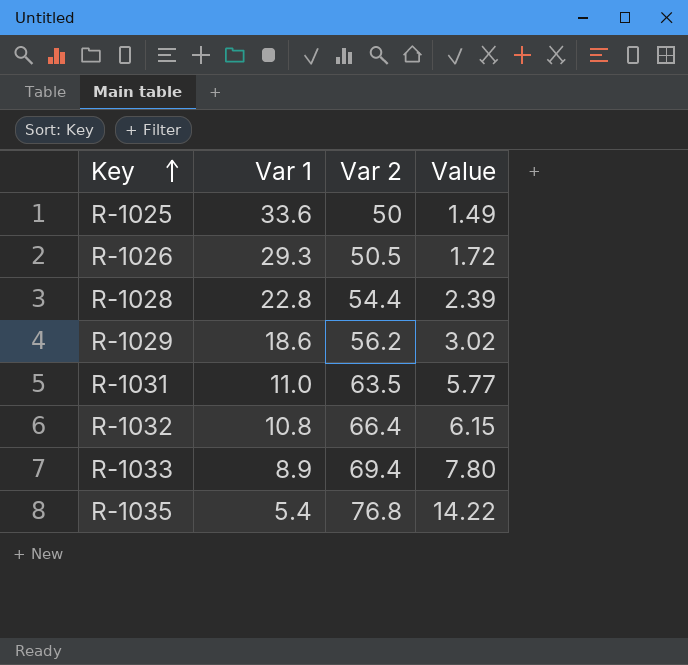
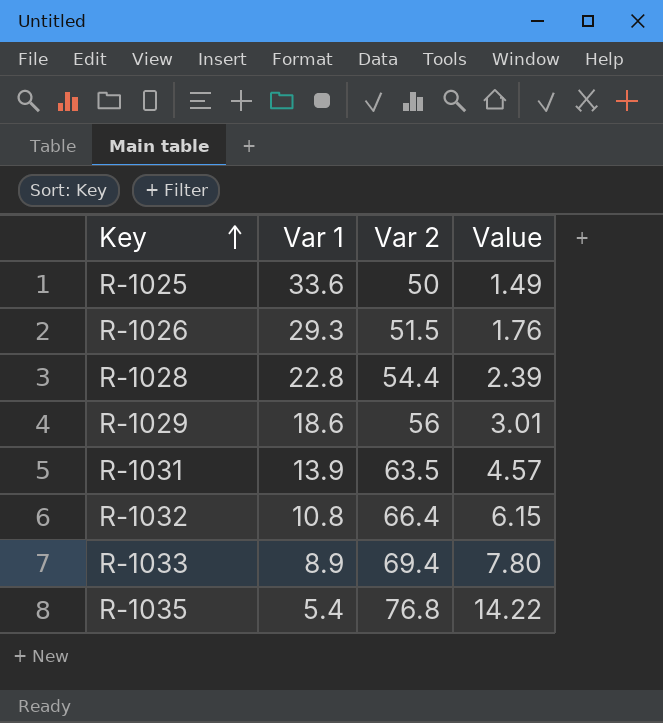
R-1026 | Var 2: 50.5 -> 51.5
R-1026 | Value: 1.72 -> 1.76
R-1029 | Var 2: 56.2 -> 56
R-1029 | Value: 3.02 -> 3.01
R-1031 | Var 1: 11.0 -> 13.9
R-1031 | Value: 5.77 -> 4.57

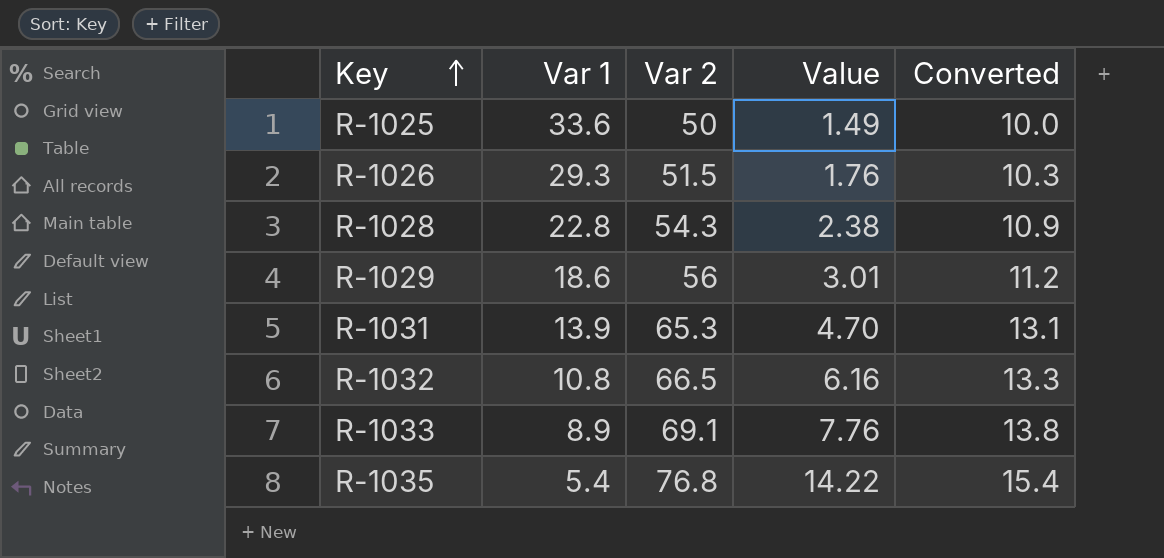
column Converted | formula: none -> [Var 2] * 0.2
R-1028 | Var 2: 54.4 -> 54.3
R-1028 | Value: 2.39 -> 2.38
R-1031 | Var 2: 63.5 -> 65.3
R-1031 | Value: 4.57 -> 4.70
R-1032 | Var 2: 66.4 -> 66.5
R-1032 | Value: 6.15 -> 6.16
R-1033 | Var 2: 69.4 -> 69.1
R-1033 | Value: 7.80 -> 7.76

